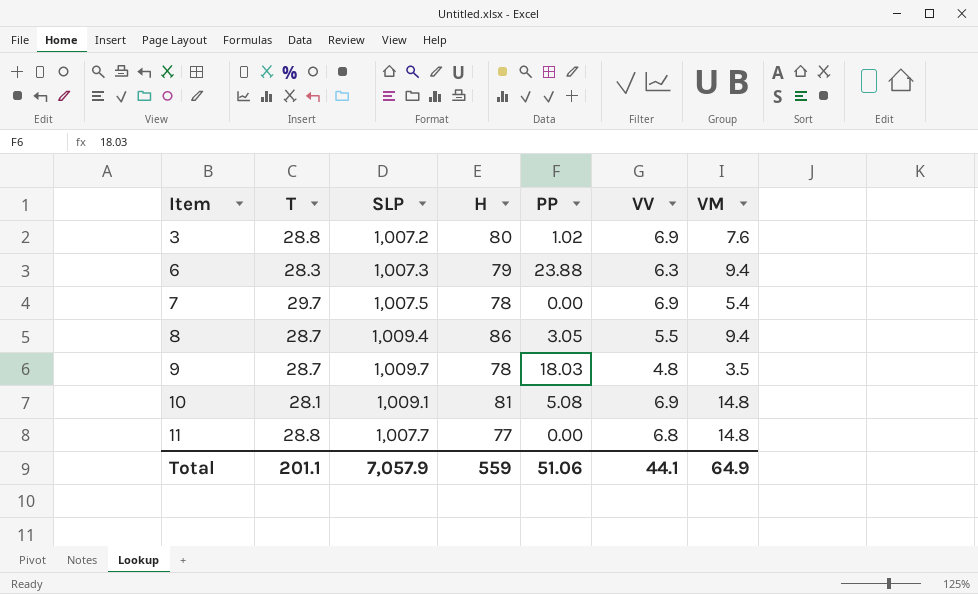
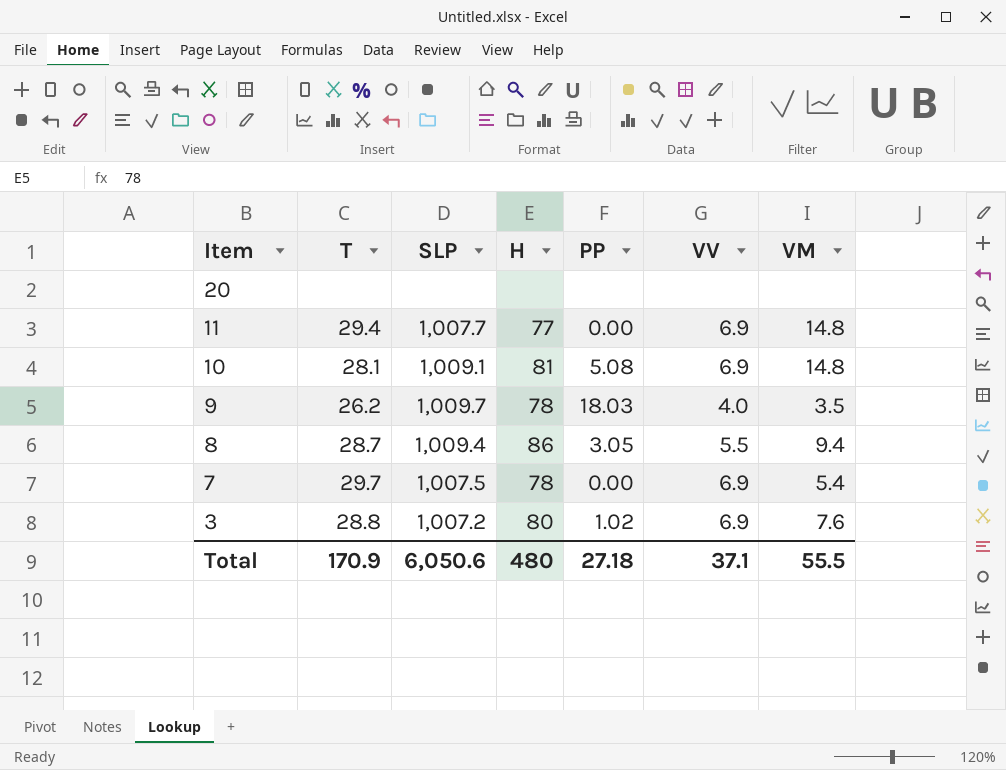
row order: Item ascending -> Item descending
row 6: 28.3 | 1,007.3 | 79 | 23.88 | 6.3 | 9.4 -> none
row 20: none -> none | none | none | none | none | none
11 | T: 28.8 -> 29.4
11 | VV: 6.8 -> 6.9
9 | T: 28.7 -> 26.2
9 | VV: 4.8 -> 4.0
Total | T: 201.1 -> 170.9
Total | SLP: 7,057.9 -> 6,050.6
Total | H: 559 -> 480
Total | PP: 51.06 -> 27.18
Total | VV: 44.1 -> 37.1
Total | VM: 64.9 -> 55.5

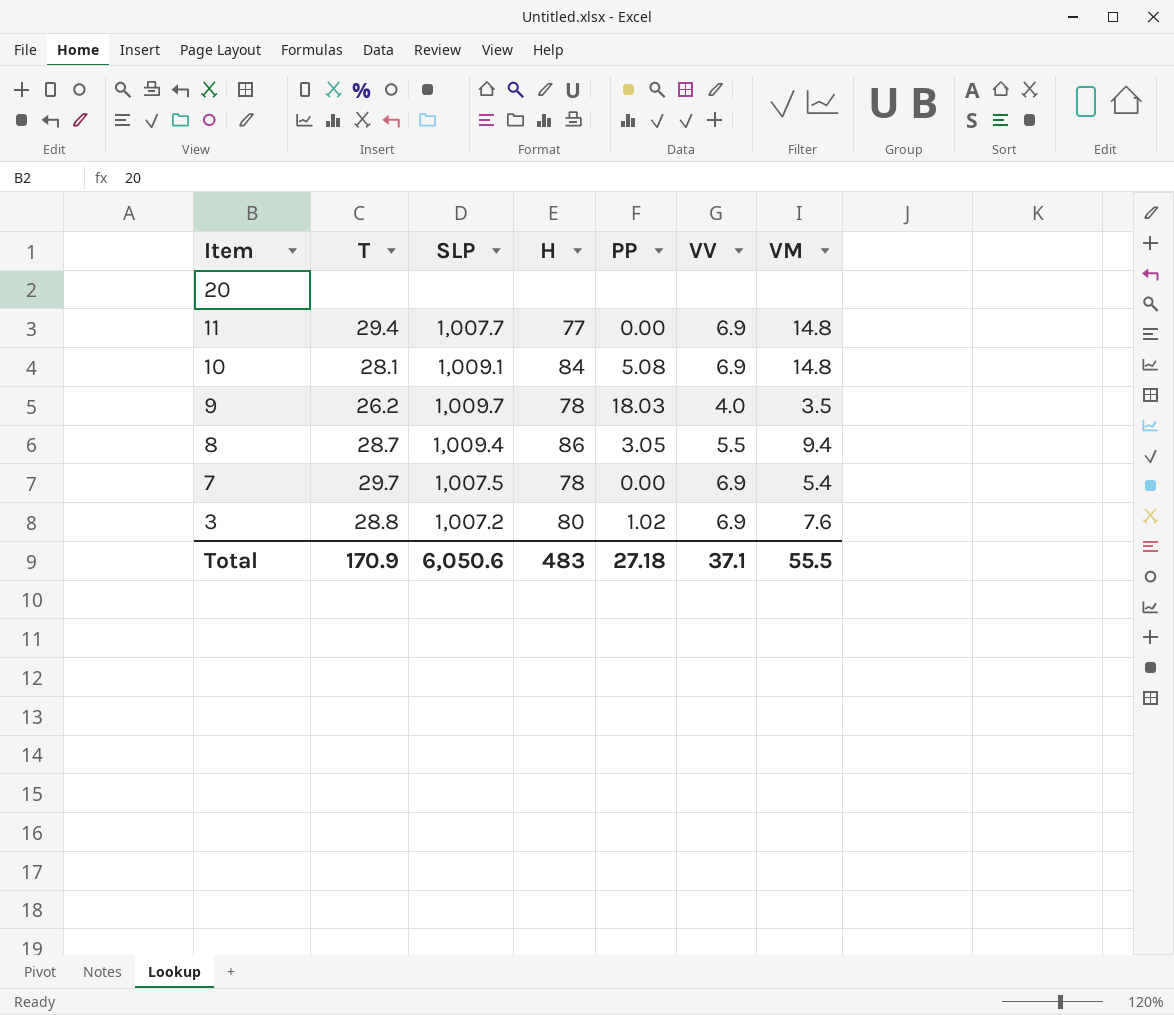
10 | H: 81 -> 84
Total | H: 480 -> 483

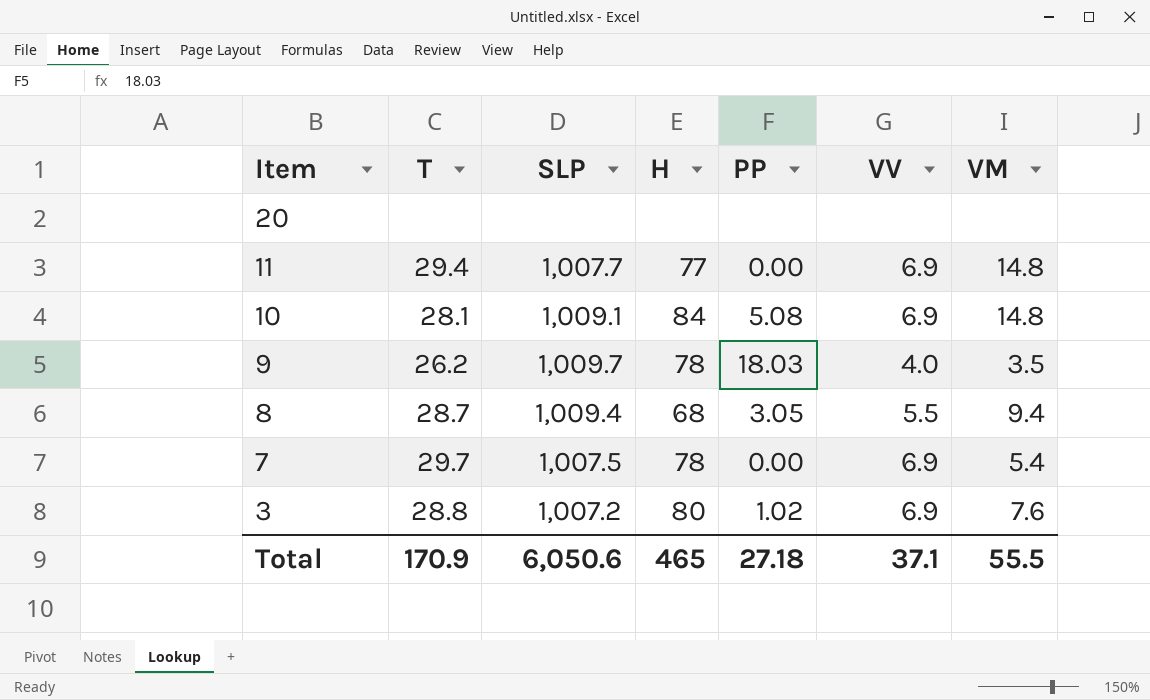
8 | H: 86 -> 68
Total | H: 483 -> 465

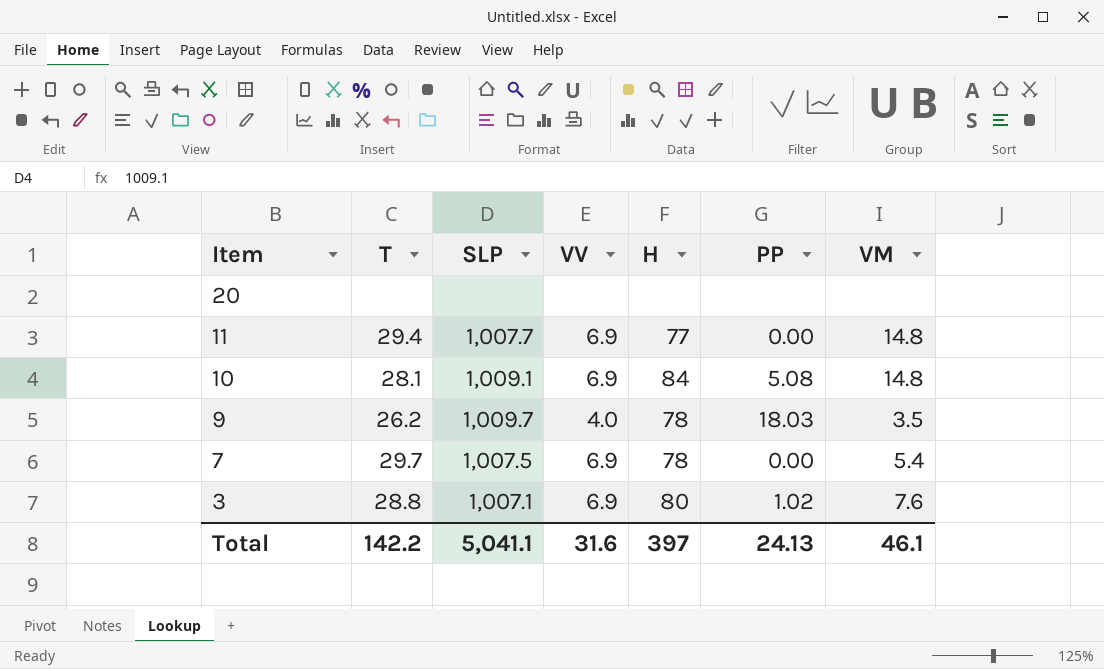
column VV | position: 6 -> 4
row 8: 28.7 | 1,009.4 | 68 | 3.05 | 5.5 | 9.4 -> none
3 | SLP: 1,007.2 -> 1,007.1
Total | T: 170.9 -> 142.2
Total | SLP: 6,050.6 -> 5,041.1
Total | VV: 37.1 -> 31.6
Total | H: 465 -> 397
Total | PP: 27.18 -> 24.13
Total | VM: 55.5 -> 46.1

